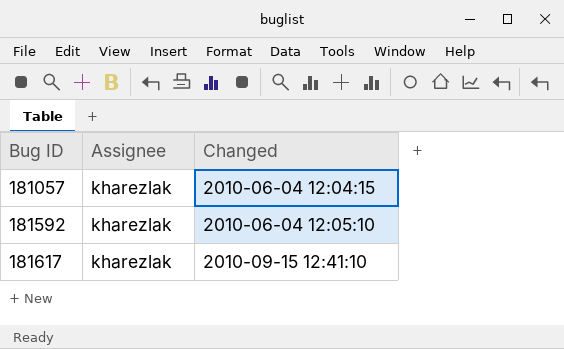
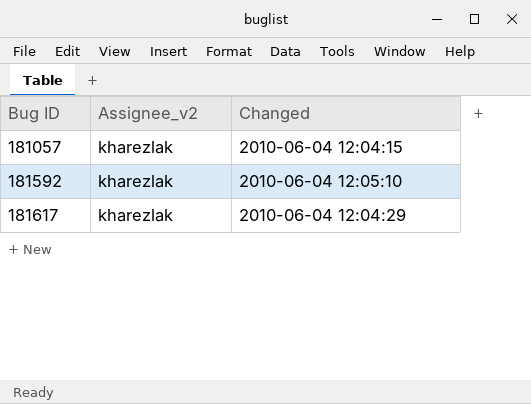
column name: Assignee -> Assignee_v2
181617 | Changed: 2010-09-15 12:41:10 -> 2010-06-04 12:04:29

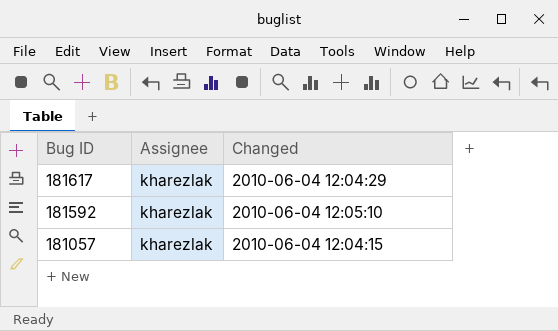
row order: Bug ID ascending -> Bug ID descending
column name: Assignee_v2 -> Assignee

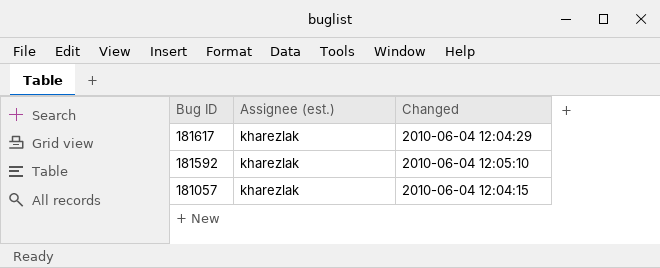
column name: Assignee -> Assignee (est.)

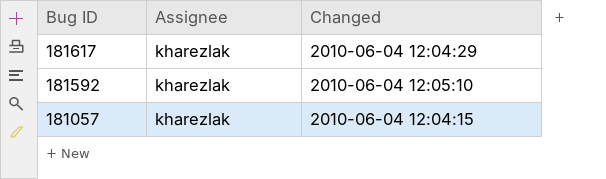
column name: Assignee (est.) -> Assignee

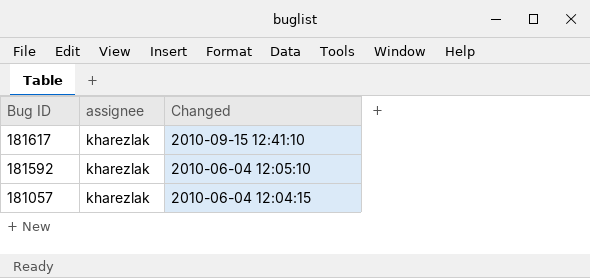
column name: Assignee -> assignee
181617 | Changed: 2010-06-04 12:04:29 -> 2010-09-15 12:41:10

